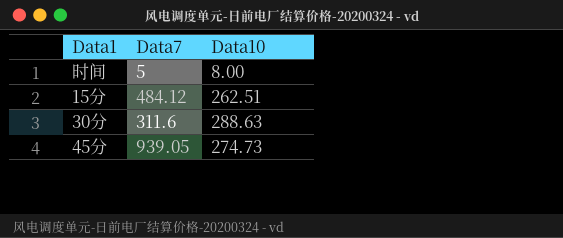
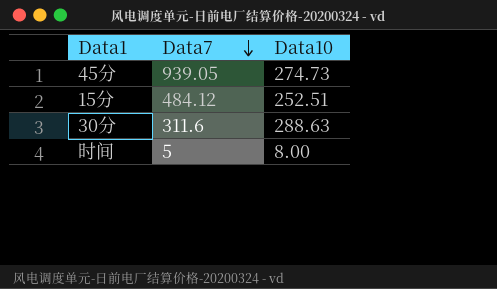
row order: none -> Data7 descending
15分 | Data10: 262.51 -> 252.51

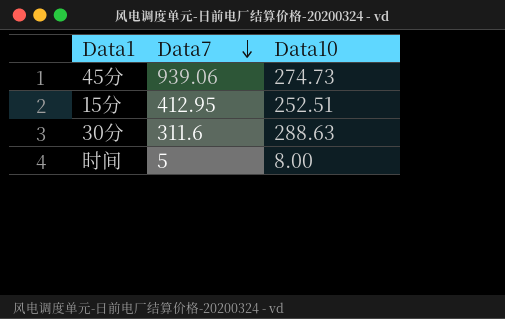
45分 | Data7: 939.05 -> 939.06
15分 | Data7: 484.12 -> 412.95

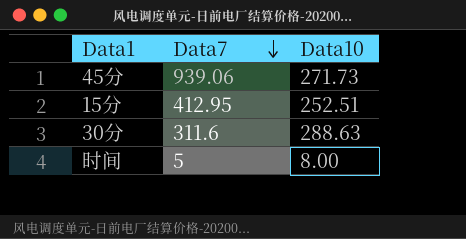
45分 | Data10: 274.73 -> 271.73

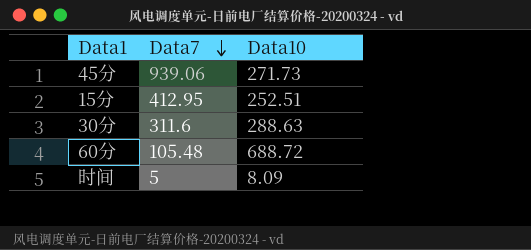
row 60分: none -> 105.48 | 688.72
时间 | Data10: 8.00 -> 8.09

